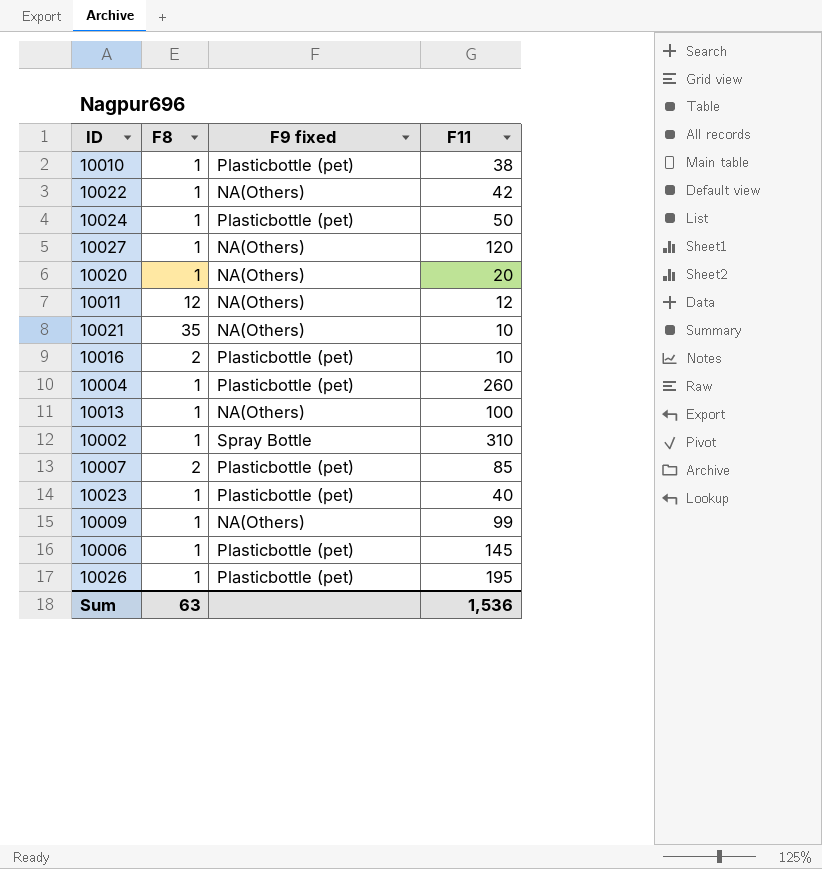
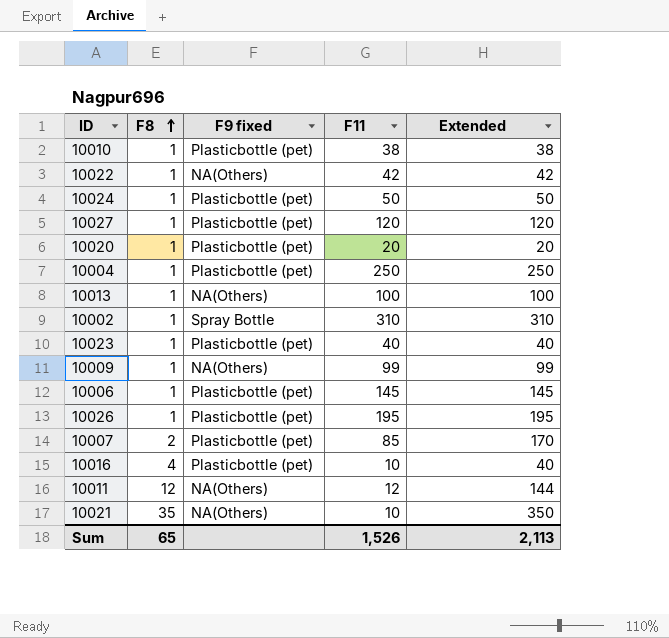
row order: none -> F8 ascending
column Extended | formula: none -> [F8] * [F11]
10027 | F9 fixed: NA(Others) -> Plasticbottle (pet)
10020 | F9 fixed: NA(Others) -> Plasticbottle (pet)
10004 | F11: 260 -> 250
10016 | F8: 2 -> 4
Sum | F8: 63 -> 65
Sum | F11: 1,536 -> 1,526

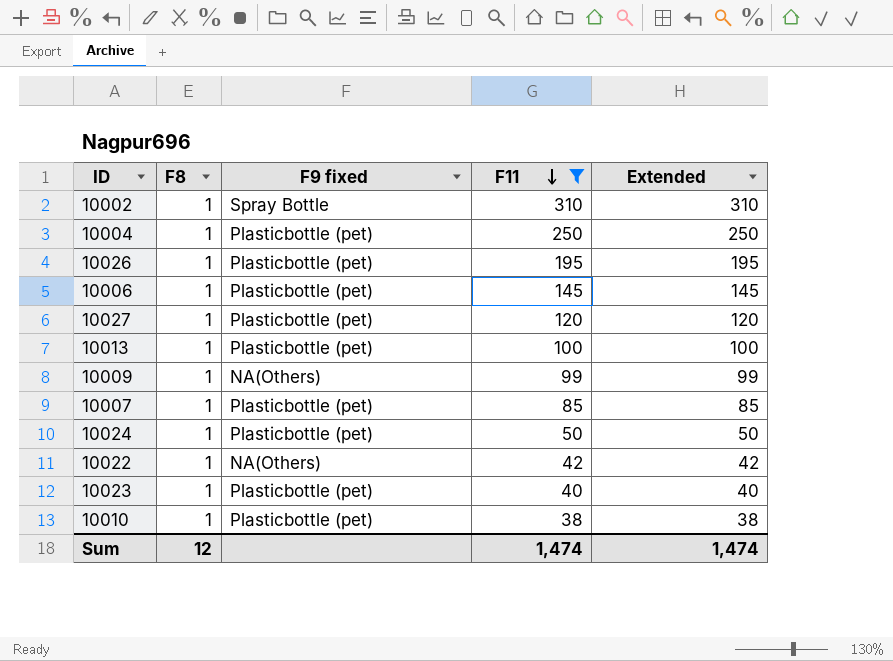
filter: none -> F11 >= 38
row order: F8 ascending -> F11 descending
10013 | F9 fixed: NA(Others) -> Plasticbottle (pet)
10007 | F8: 2 -> 1
10007 | Extended: 170 -> 85
Sum | F8: 65 -> 12
Sum | F11: 1,526 -> 1,474
Sum | Extended: 2,113 -> 1,474

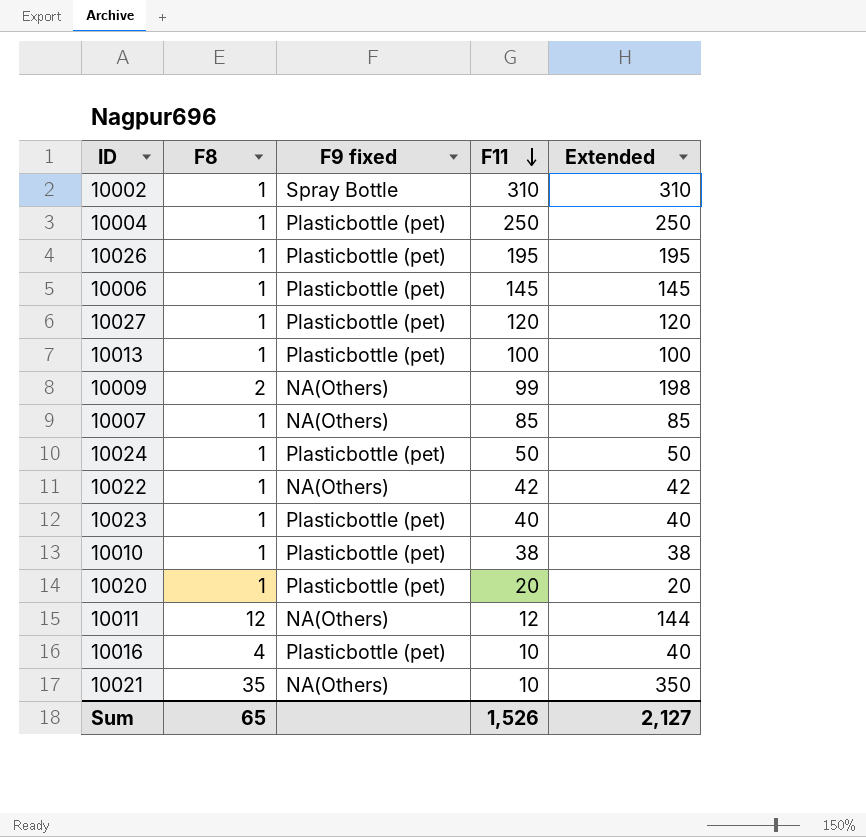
filter: F11 >= 38 -> none
10009 | F8: 1 -> 2
10009 | Extended: 99 -> 198
10007 | F9 fixed: Plasticbottle (pet) -> NA(Others)
Sum | F8: 12 -> 65
Sum | F11: 1,474 -> 1,526
Sum | Extended: 1,474 -> 2,127

